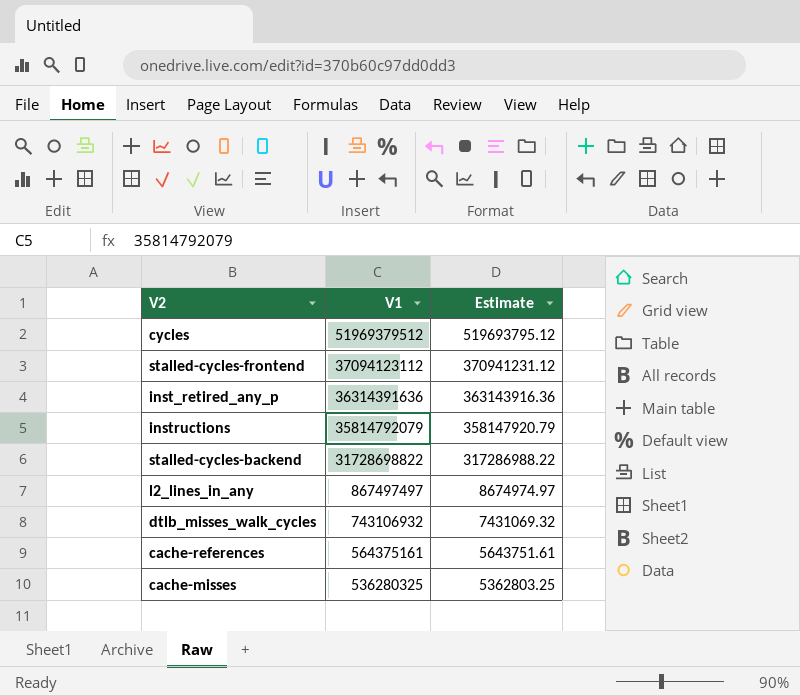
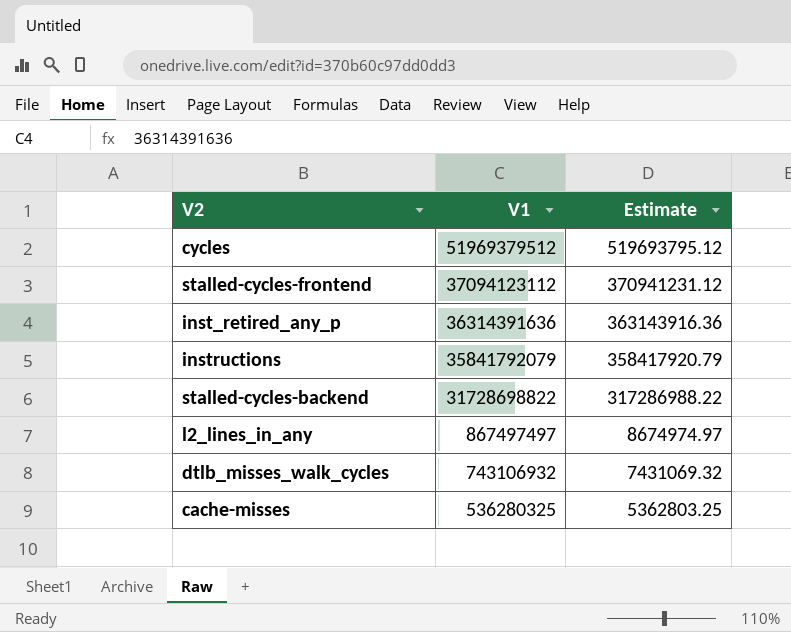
row cache-references: 564375161 | 5643751.61 -> none
instructions | V1: 35814792079 -> 35841792079
instructions | Estimate: 358147920.79 -> 358417920.79

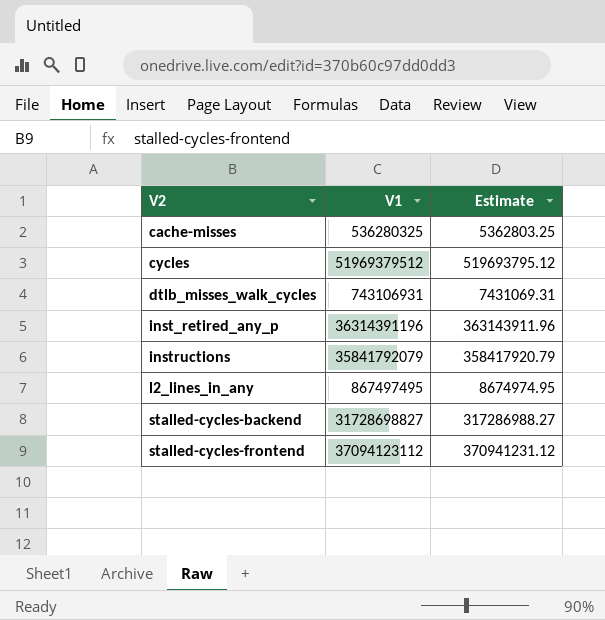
row order: V1 descending -> V2 ascending
dtlb_misses_walk_cycles | V1: 743106932 -> 743106931
dtlb_misses_walk_cycles | Estimate: 7431069.32 -> 7431069.31
inst_retired_any_p | V1: 36314391636 -> 36314391196
inst_retired_any_p | Estimate: 363143916.36 -> 363143911.96
l2_lines_in_any | V1: 867497497 -> 867497495
l2_lines_in_any | Estimate: 8674974.97 -> 8674974.95
stalled-cycles-backend | V1: 31728698822 -> 31728698827
stalled-cycles-backend | Estimate: 317286988.22 -> 317286988.27

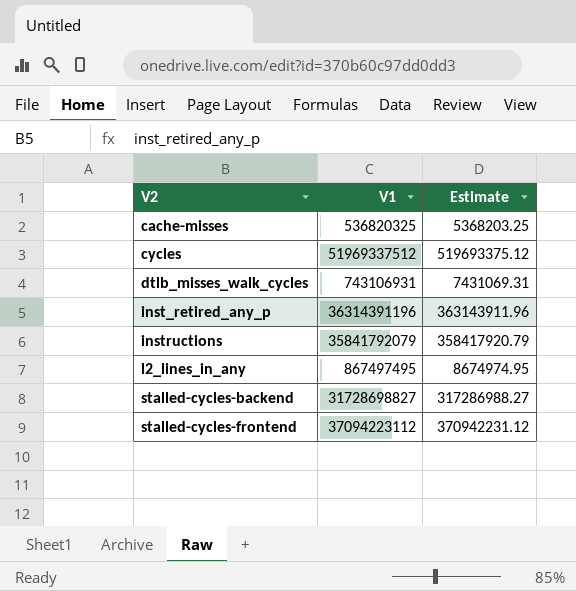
cache-misses | V1: 536280325 -> 536820325
cache-misses | Estimate: 5362803.25 -> 5368203.25
cycles | V1: 51969379512 -> 51969337512
cycles | Estimate: 519693795.12 -> 519693375.12
stalled-cycles-frontend | V1: 37094123112 -> 37094223112
stalled-cycles-frontend | Estimate: 370941231.12 -> 370942231.12

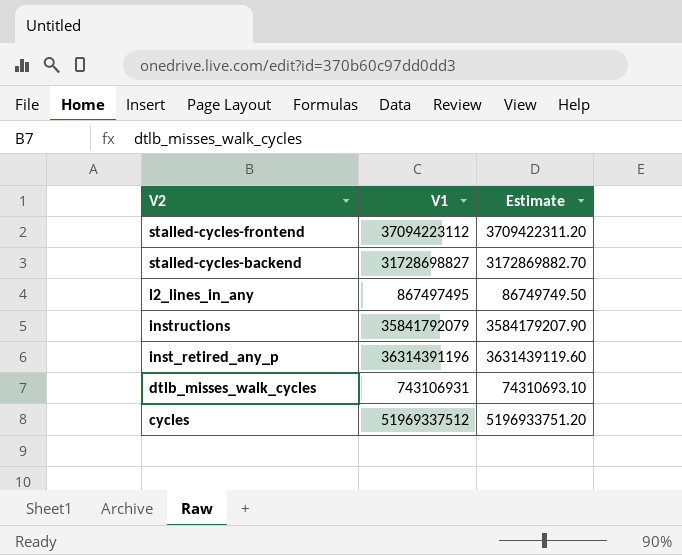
row order: V2 ascending -> V2 descending
column Estimate | formula: [V1] * 0.01 -> [V1] * 0.1
row cache-misses: 536820325 | 5368203.25 -> none

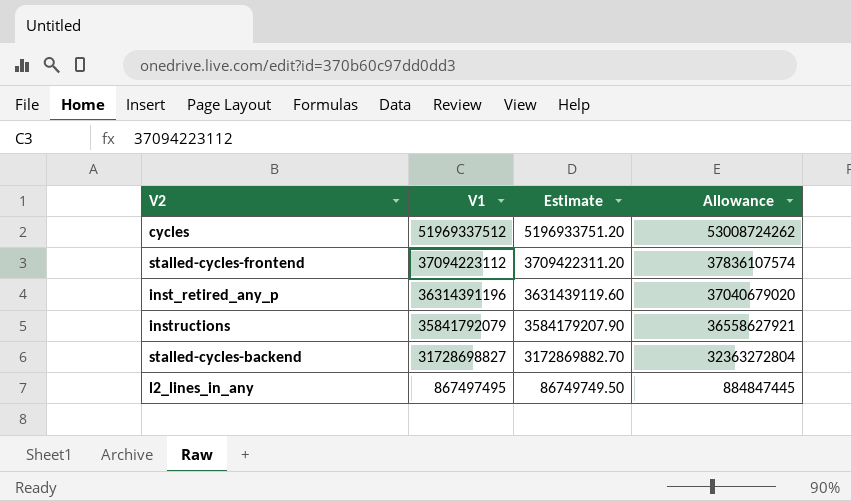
row order: V2 descending -> V1 descending
column Allowance | formula: none -> [V1] * 1.02
row dtlb_misses_walk_cycles: 743106931 | 74310693.10 -> none

